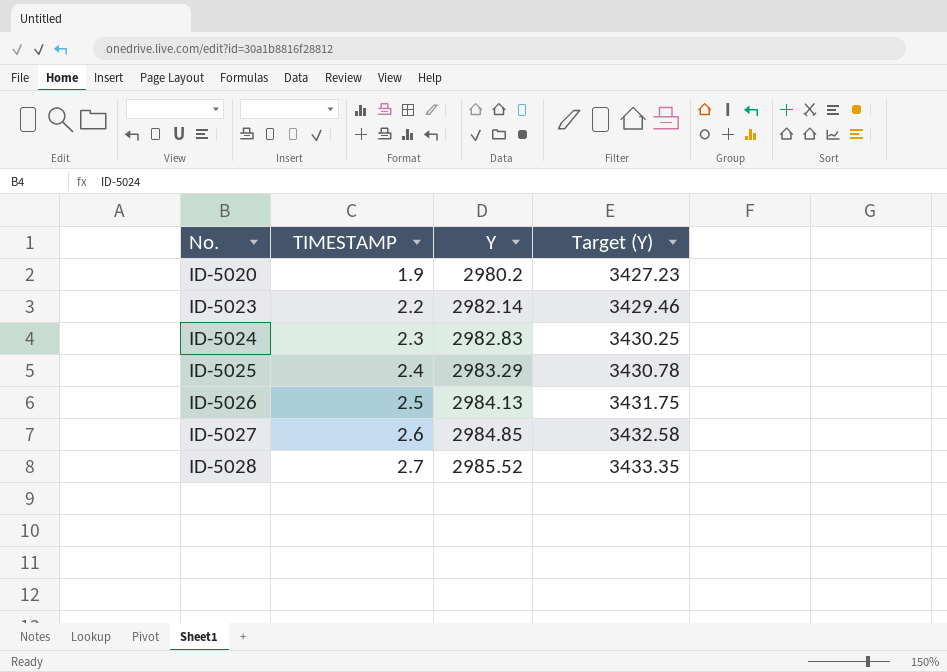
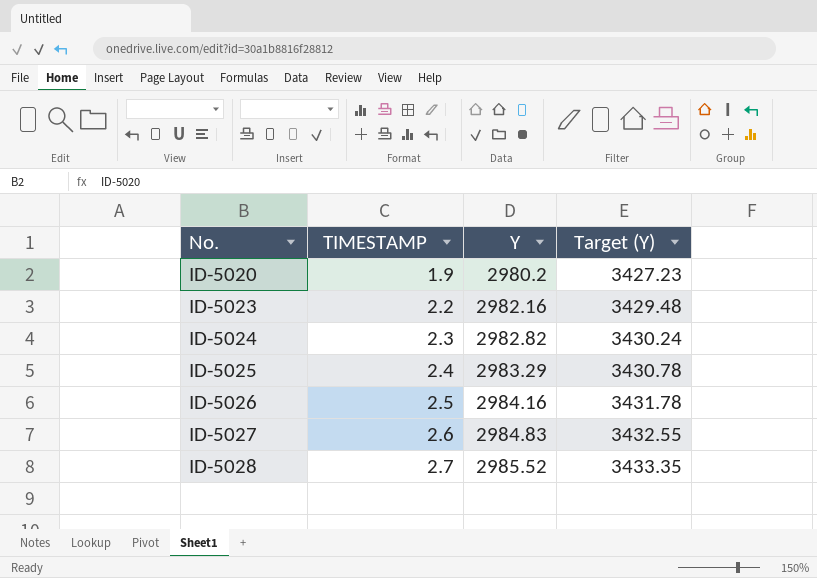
ID-5023 | Y: 2982.14 -> 2982.16
ID-5023 | Target (Y): 3429.46 -> 3429.48
ID-5024 | Y: 2982.83 -> 2982.82
ID-5024 | Target (Y): 3430.25 -> 3430.24
ID-5026 | Y: 2984.13 -> 2984.16
ID-5026 | Target (Y): 3431.75 -> 3431.78
ID-5027 | Y: 2984.85 -> 2984.83
ID-5027 | Target (Y): 3432.58 -> 3432.55

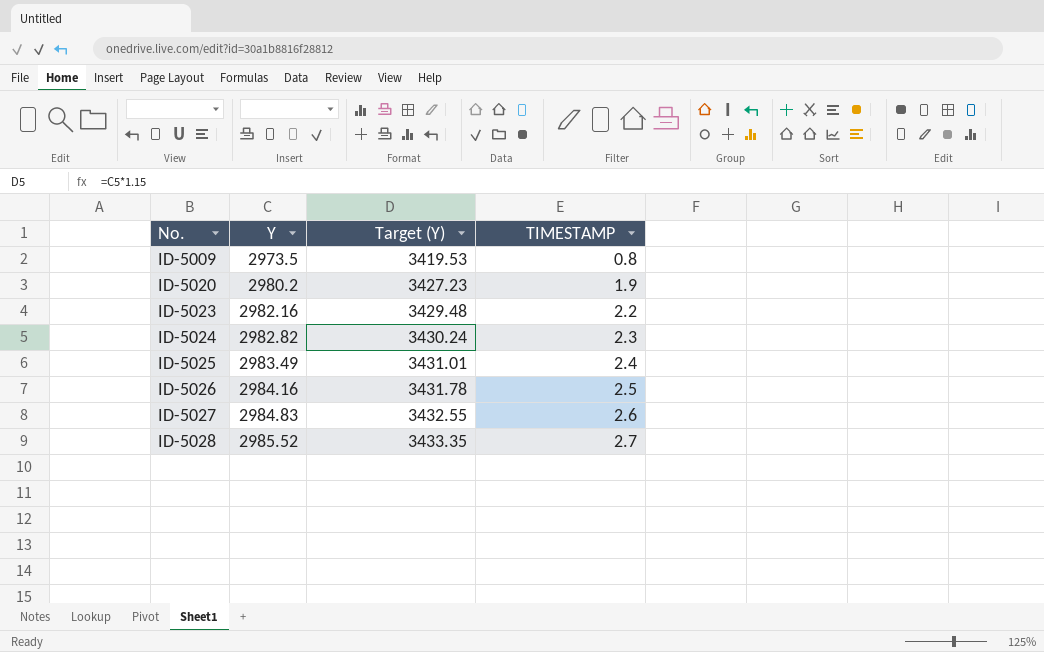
column TIMESTAMP | position: 2 -> 4
row ID-5009: none -> 2973.5 | 3419.53 | 0.8
ID-5025 | Y: 2983.29 -> 2983.49
ID-5025 | Target (Y): 3430.78 -> 3431.01

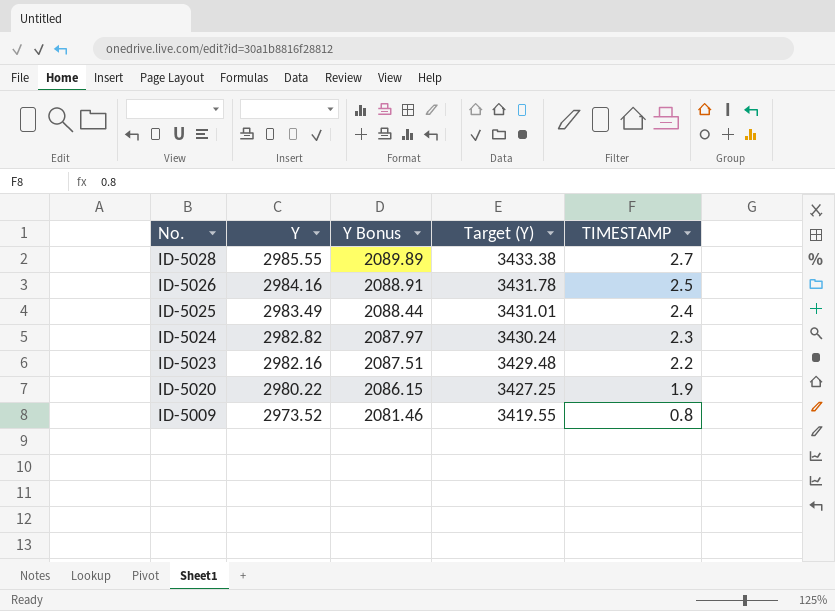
row order: No. ascending -> No. descending
column Y Bonus | formula: none -> [Y] * 0.7
row ID-5027: 2984.83 | 3432.55 | 2.6 -> none
ID-5028 | Y: 2985.52 -> 2985.55
ID-5028 | Target (Y): 3433.35 -> 3433.38
ID-5020 | Y: 2980.2 -> 2980.22
ID-5020 | Target (Y): 3427.23 -> 3427.25
ID-5009 | Y: 2973.5 -> 2973.52
ID-5009 | Target (Y): 3419.53 -> 3419.55

